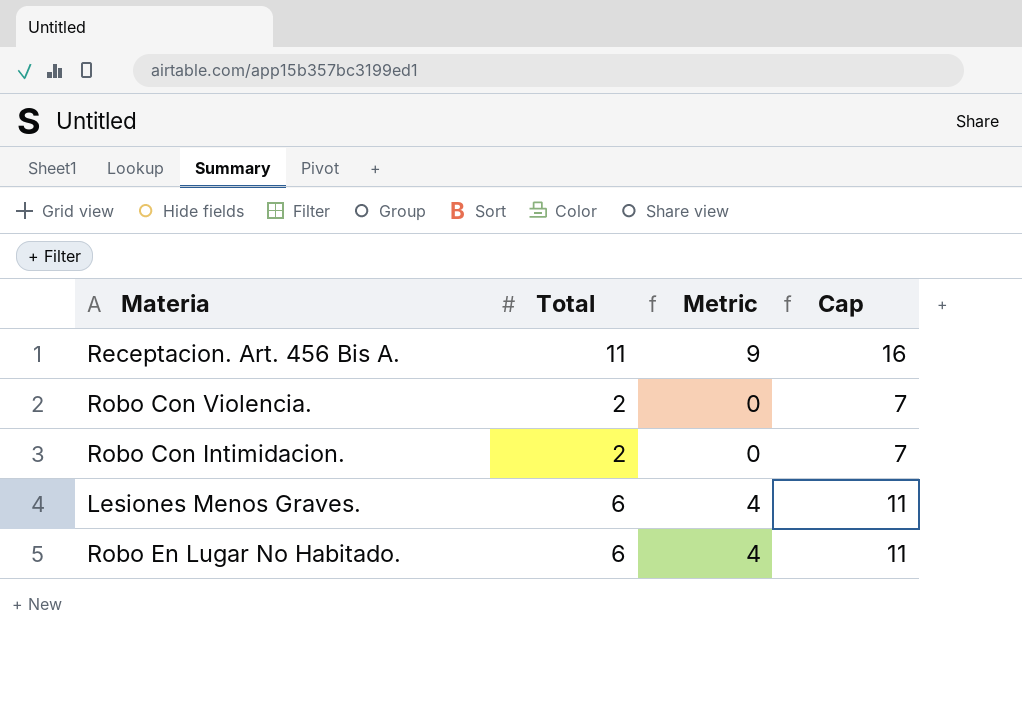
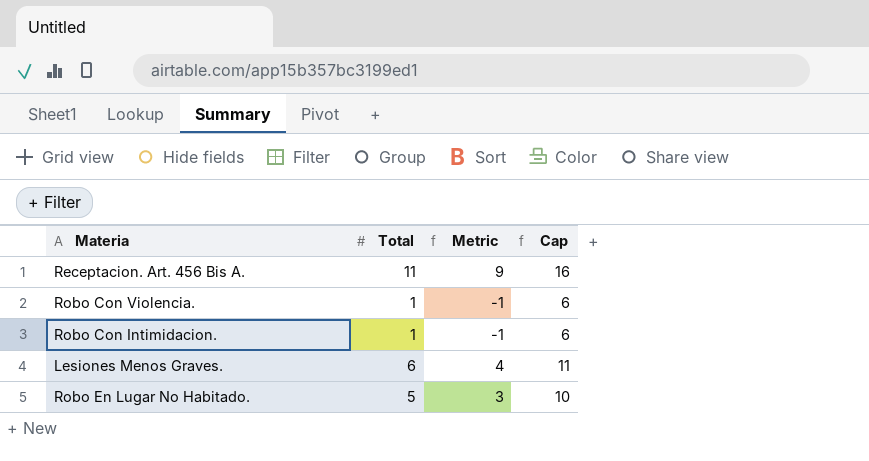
Robo Con Violencia. | Total: 2 -> 1
Robo Con Violencia. | Metric: 0 -> -1
Robo Con Violencia. | Cap: 7 -> 6
Robo Con Intimidacion. | Total: 2 -> 1
Robo Con Intimidacion. | Metric: 0 -> -1
Robo Con Intimidacion. | Cap: 7 -> 6
Robo En Lugar No Habitado. | Total: 6 -> 5
Robo En Lugar No Habitado. | Metric: 4 -> 3
Robo En Lugar No Habitado. | Cap: 11 -> 10

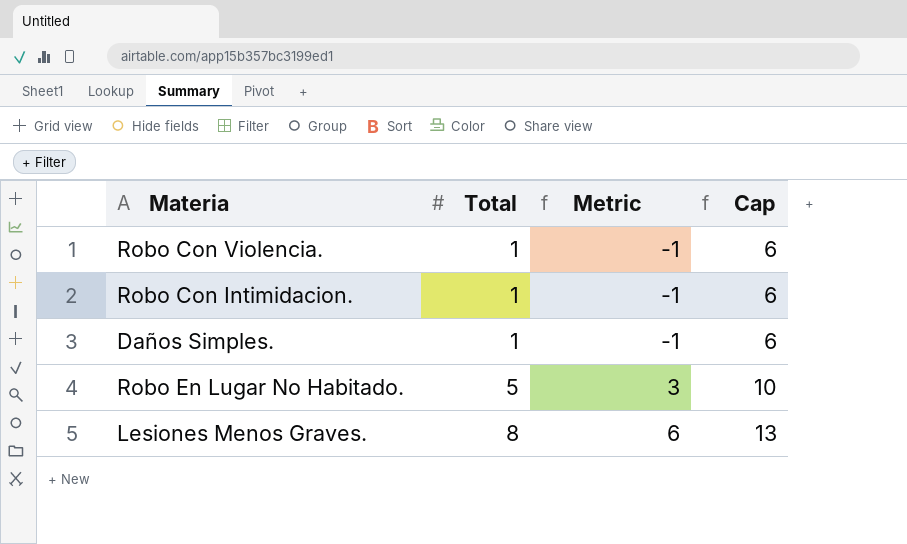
row order: none -> Total ascending
row Receptacion. Art. 456 Bis A.: 11 | 9 | 16 -> none
row Daños Simples.: none -> 1 | -1 | 6
Lesiones Menos Graves. | Total: 6 -> 8
Lesiones Menos Graves. | Metric: 4 -> 6
Lesiones Menos Graves. | Cap: 11 -> 13

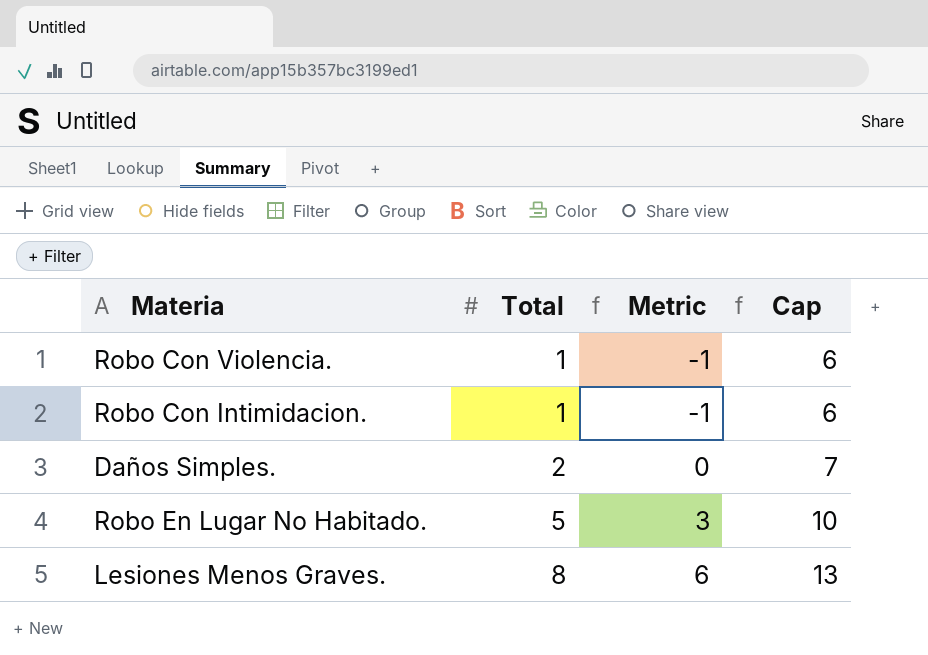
Daños Simples. | Total: 1 -> 2
Daños Simples. | Metric: -1 -> 0
Daños Simples. | Cap: 6 -> 7

